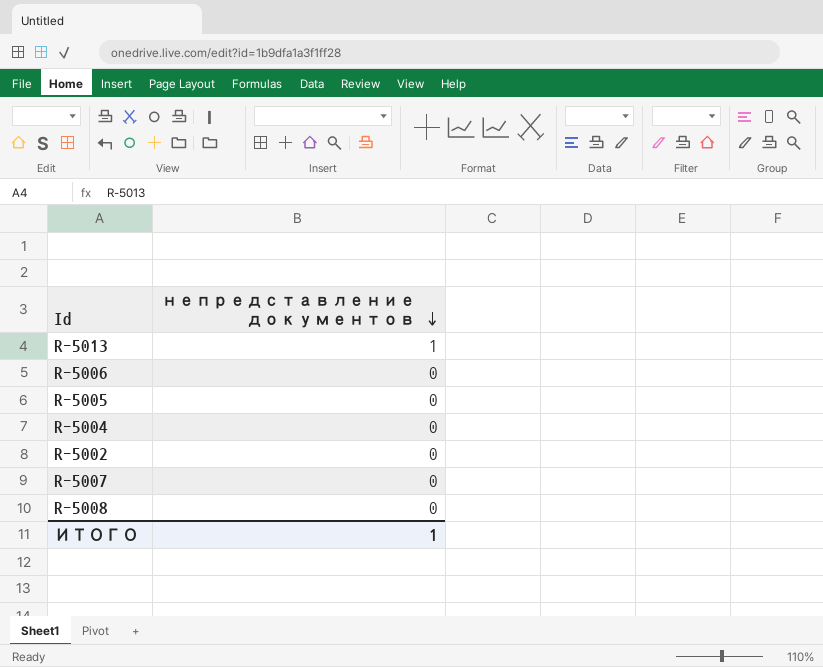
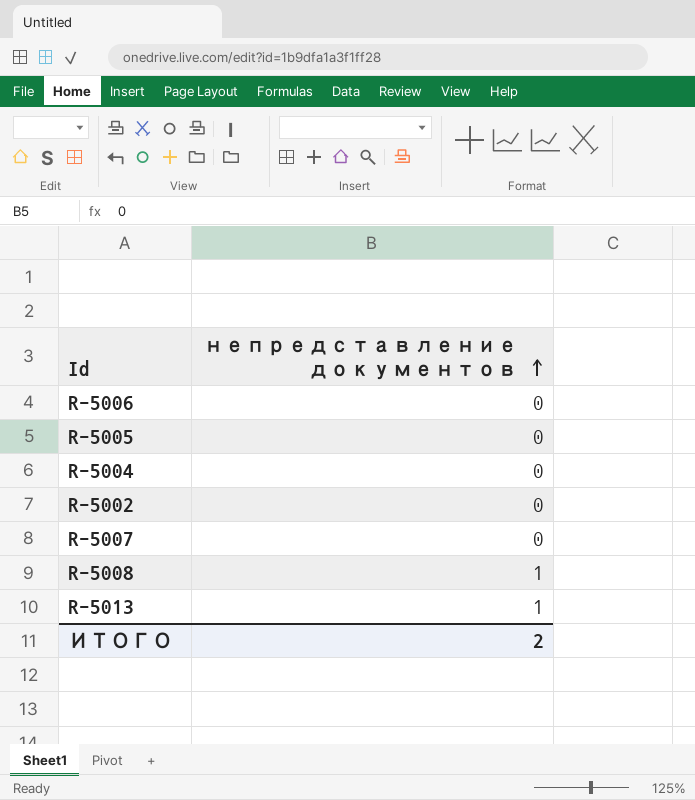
row order: непредставление документов descending -> непредставление документов ascending
R-5008 | непредставление документов: 0 -> 1
ИТОГО | непредставление документов: 1 -> 2

